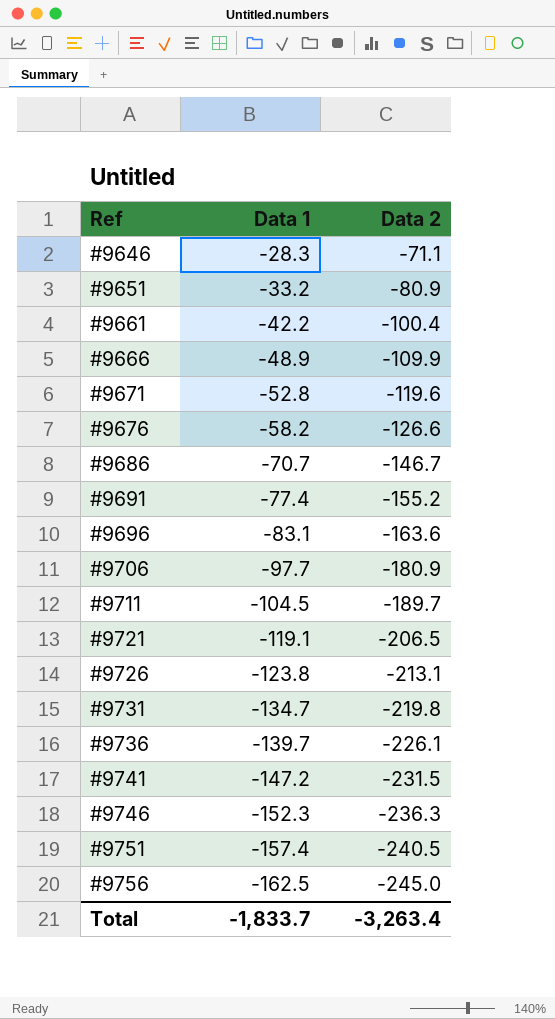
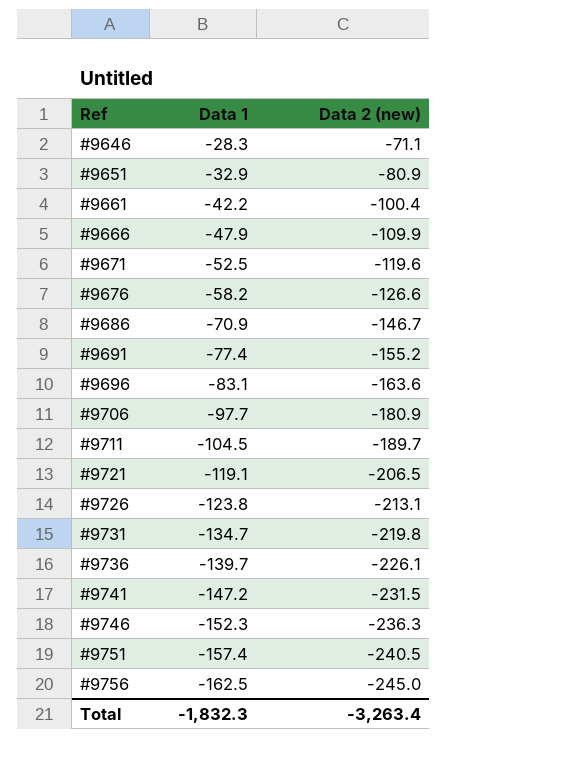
column name: Data 2 -> Data 2 (new)
#9651 | Data 1: -33.2 -> -32.9
#9666 | Data 1: -48.9 -> -47.9
#9671 | Data 1: -52.8 -> -52.5
#9686 | Data 1: -70.7 -> -70.9
Total | Data 1: -1,833.7 -> -1,832.3

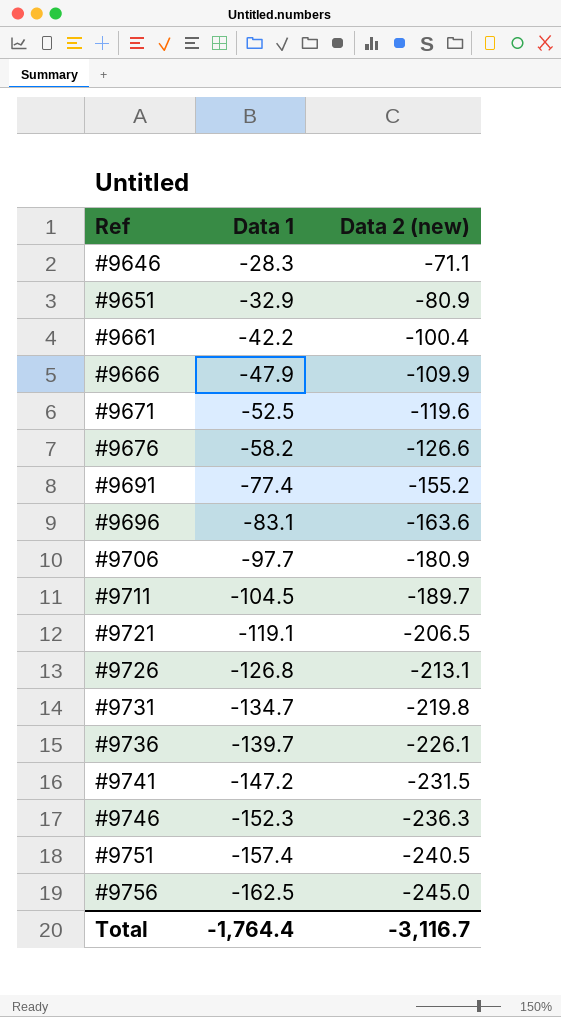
row #9686: -70.9 | -146.7 -> none
#9726 | Data 1: -123.8 -> -126.8
Total | Data 1: -1,832.3 -> -1,764.4
Total | Data 2 (new): -3,263.4 -> -3,116.7

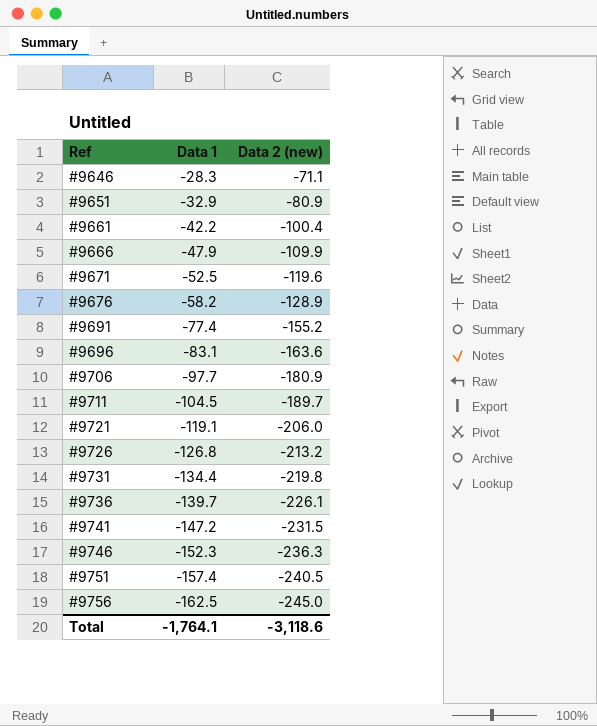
#9676 | Data 2 (new): -126.6 -> -128.9
#9721 | Data 2 (new): -206.5 -> -206.0
#9726 | Data 2 (new): -213.1 -> -213.2
#9731 | Data 1: -134.7 -> -134.4
Total | Data 1: -1,764.4 -> -1,764.1
Total | Data 2 (new): -3,116.7 -> -3,118.6

